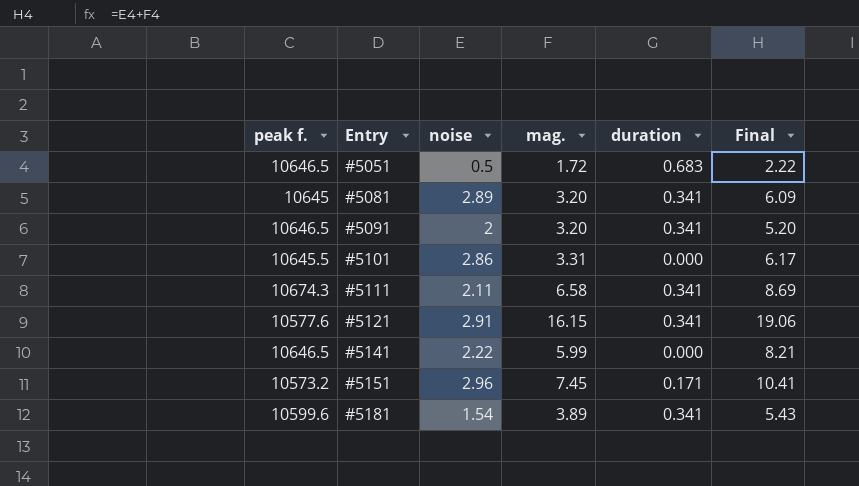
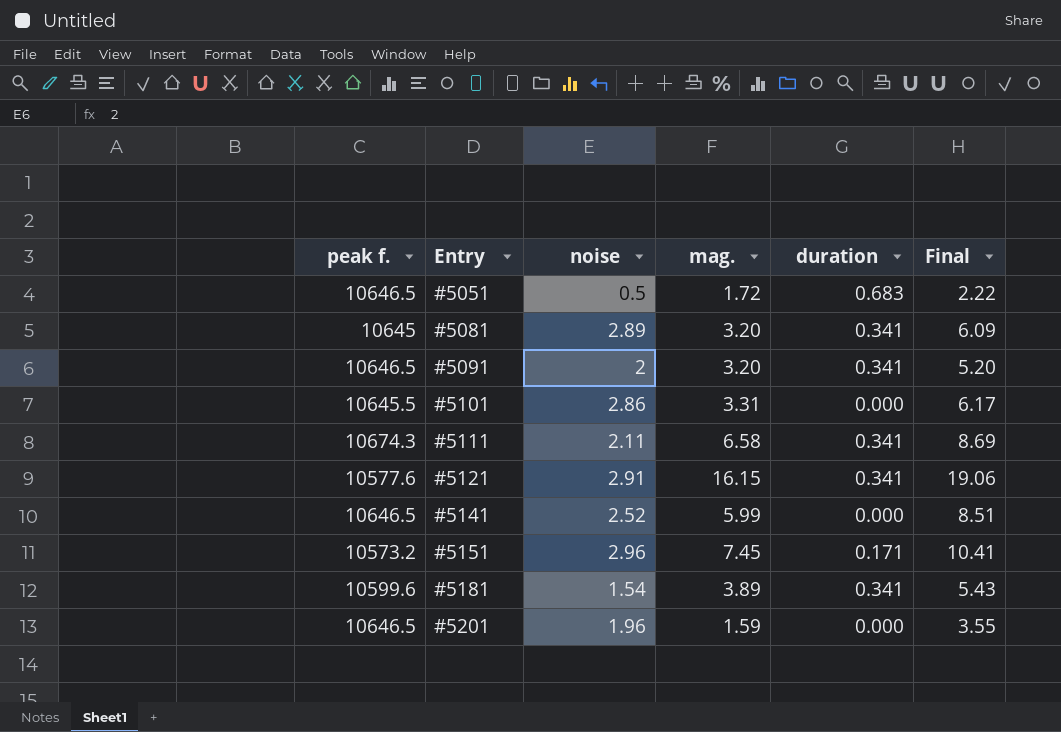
#5141 | noise: 2.22 -> 2.52
#5141 | Final: 8.21 -> 8.51
row #5201: none -> 10646.5 | 1.96 | 1.59 | 0.000 | 3.55

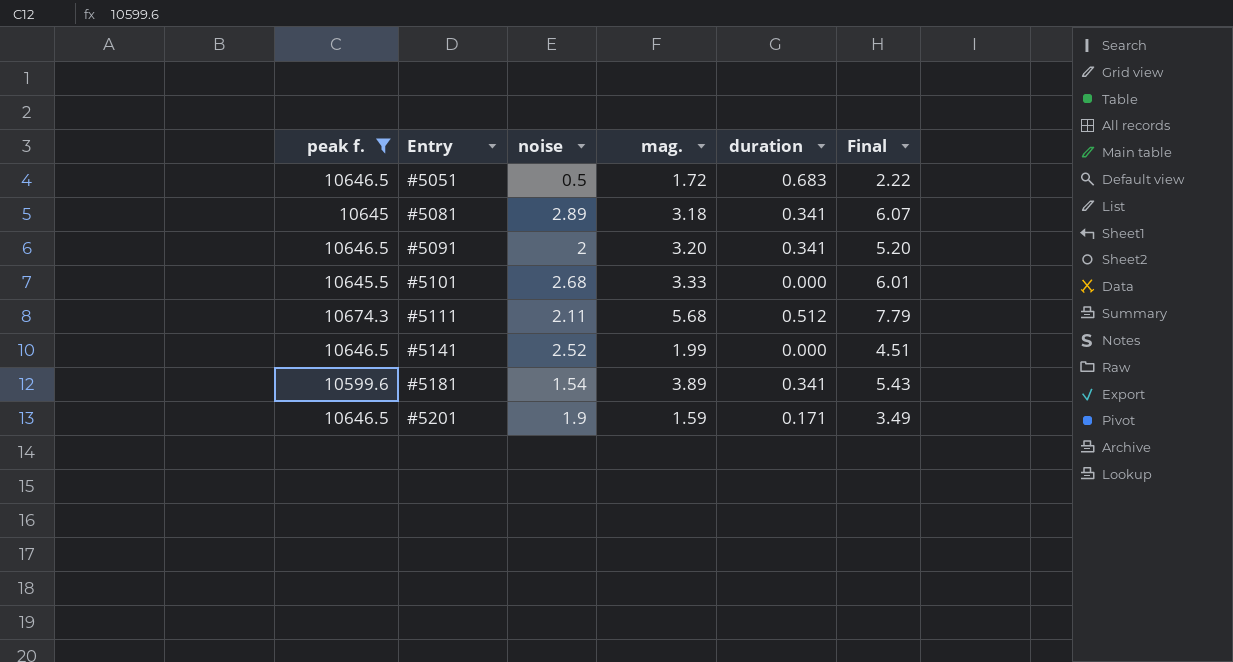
filter: none -> peak f. >= 10599.6
#5081 | mag.: 3.20 -> 3.18
#5081 | Final: 6.09 -> 6.07
#5101 | noise: 2.86 -> 2.68
#5101 | mag.: 3.31 -> 3.33
#5101 | Final: 6.17 -> 6.01
#5111 | mag.: 6.58 -> 5.68
#5111 | duration: 0.341 -> 0.512
#5111 | Final: 8.69 -> 7.79
#5141 | mag.: 5.99 -> 1.99
#5141 | Final: 8.51 -> 4.51
#5201 | noise: 1.96 -> 1.9
#5201 | duration: 0.000 -> 0.171
#5201 | Final: 3.55 -> 3.49

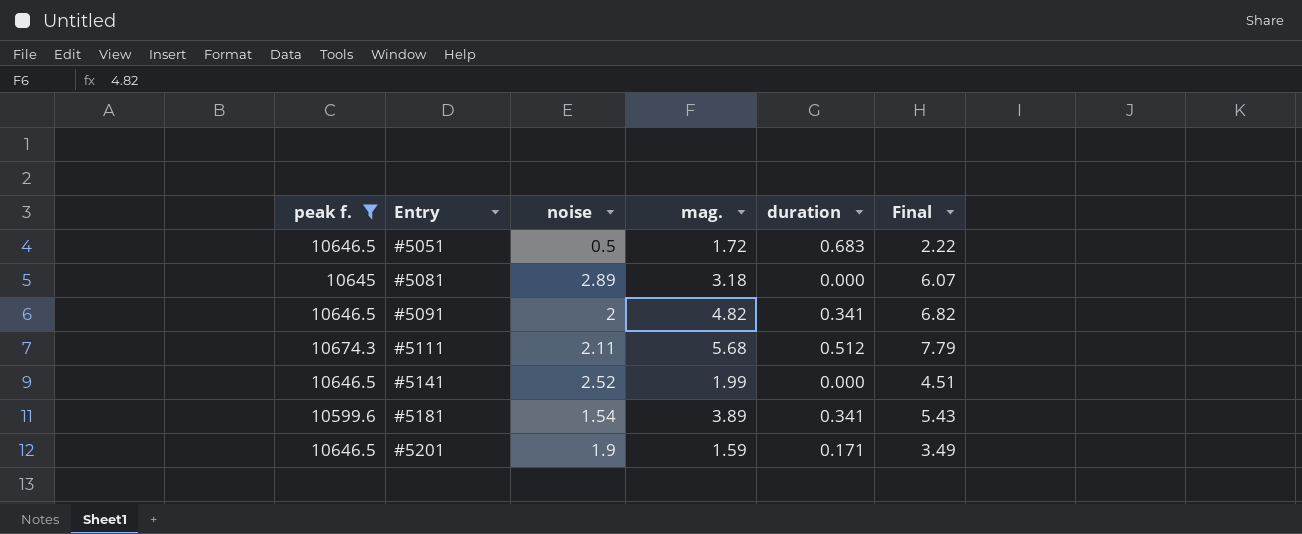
row #5101: 10645.5 | 2.68 | 3.33 | 0.000 | 6.01 -> none
#5081 | duration: 0.341 -> 0.000
#5091 | mag.: 3.20 -> 4.82
#5091 | Final: 5.20 -> 6.82

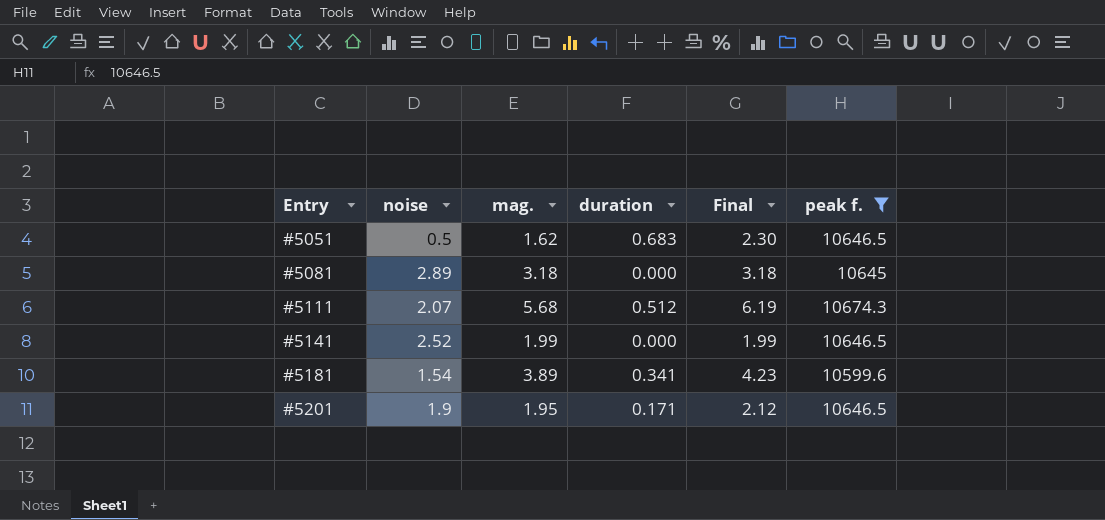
column Final | formula: [noise] + [mag.] -> [mag.] + [duration]
column peak f. | position: 1 -> 6
row #5091: 10646.5 | 2 | 4.82 | 0.341 | 6.82 -> none
#5051 | mag.: 1.72 -> 1.62
#5111 | noise: 2.11 -> 2.07
#5201 | mag.: 1.59 -> 1.95

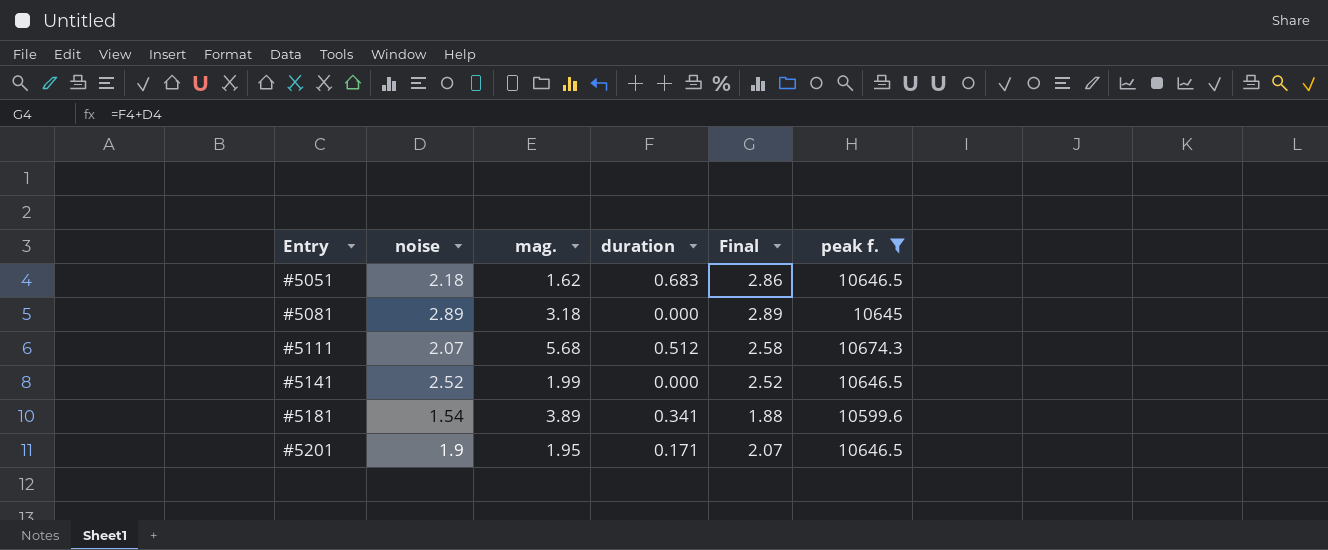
column Final | formula: [mag.] + [duration] -> [noise] + [duration]
#5051 | noise: 0.5 -> 2.18

